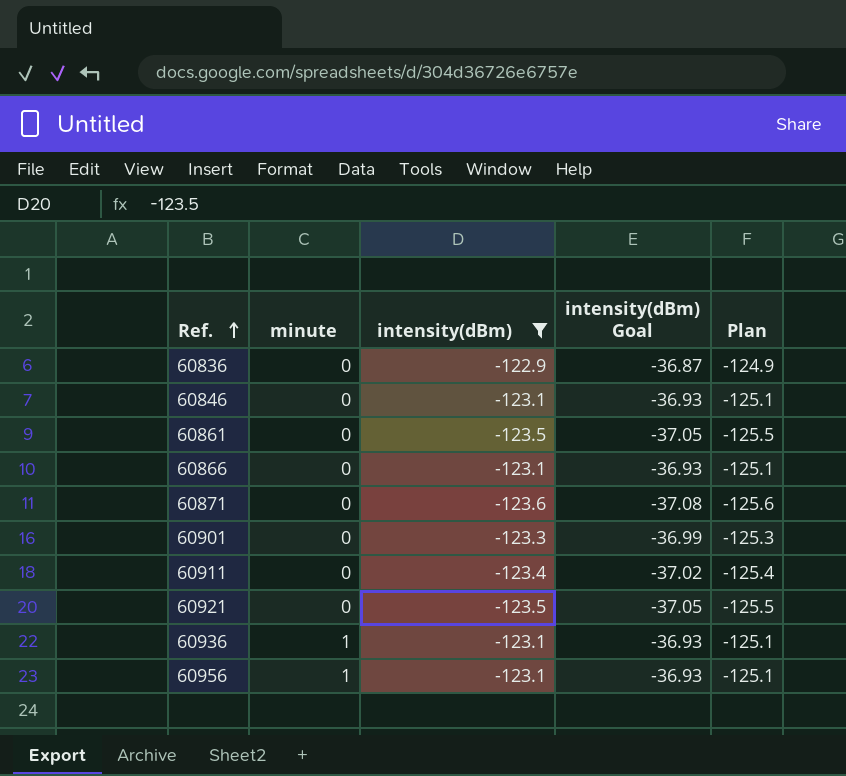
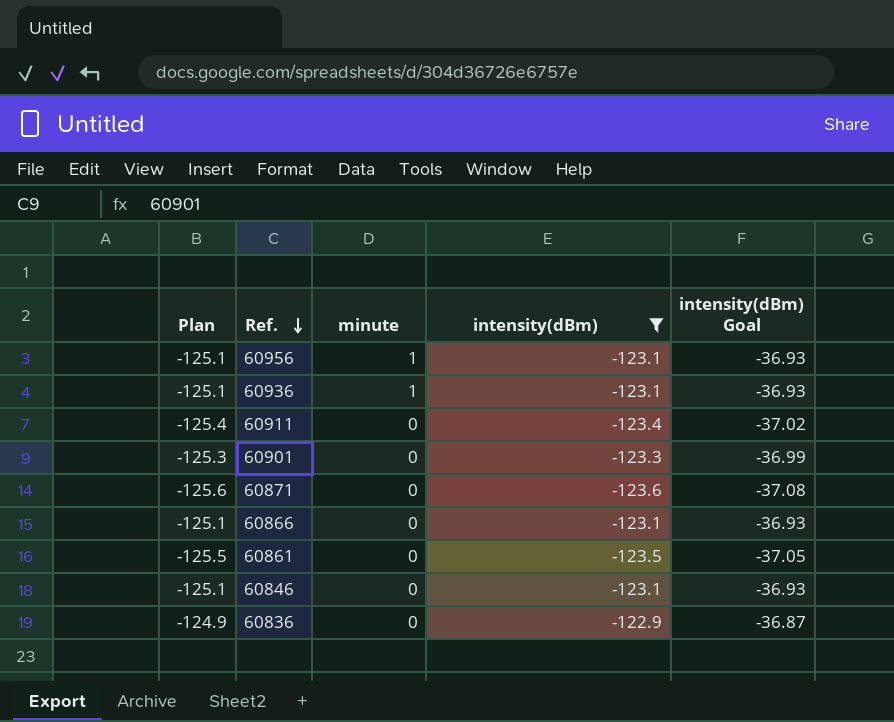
row order: Ref. ascending -> Ref. descending
column Plan | position: 5 -> 1
row 60921: 0 | -123.5 | -37.05 | -125.5 -> none

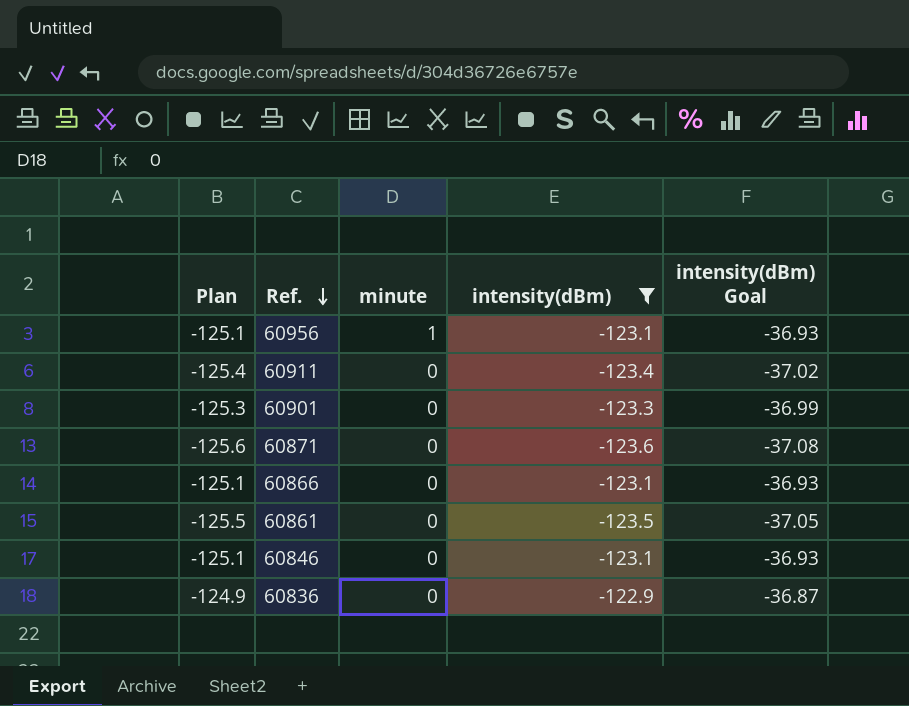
row 60936: -125.1 | 1 | -123.1 | -36.93 -> none

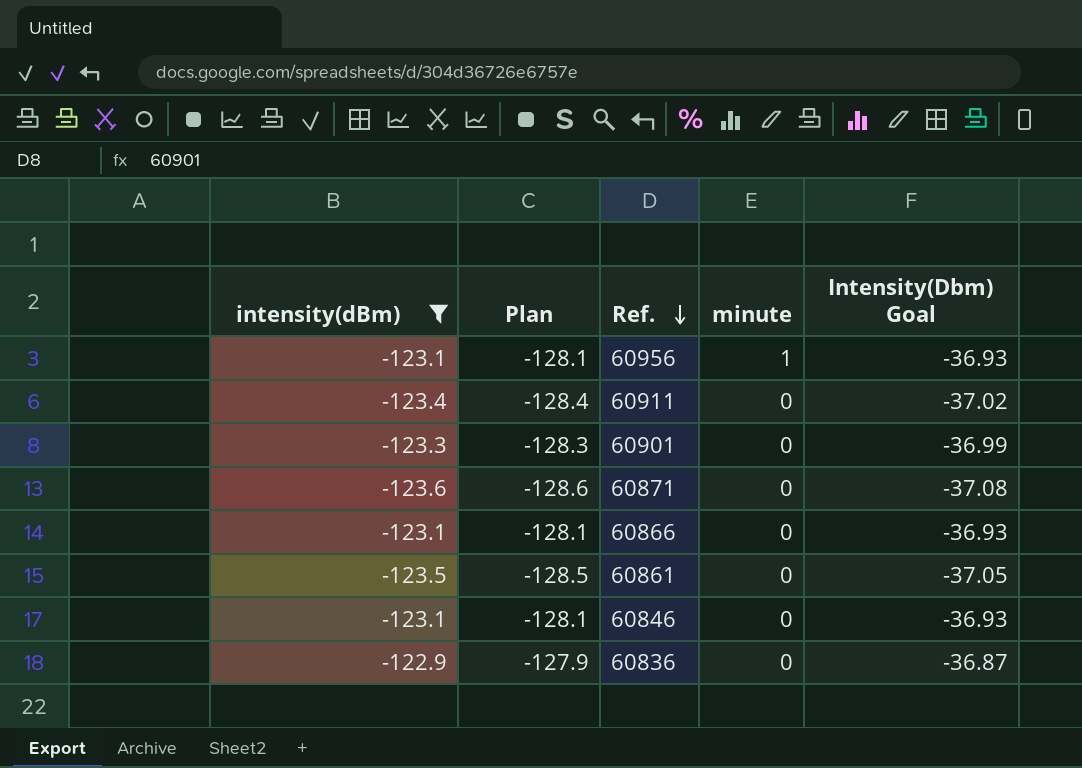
column intensity(dBm) | position: 4 -> 1
column Plan | formula: [intensity(dBm)] - 2 -> [intensity(dBm)] - 5
column name: intensity(dBm) Goal -> Intensity(Dbm) Goal

